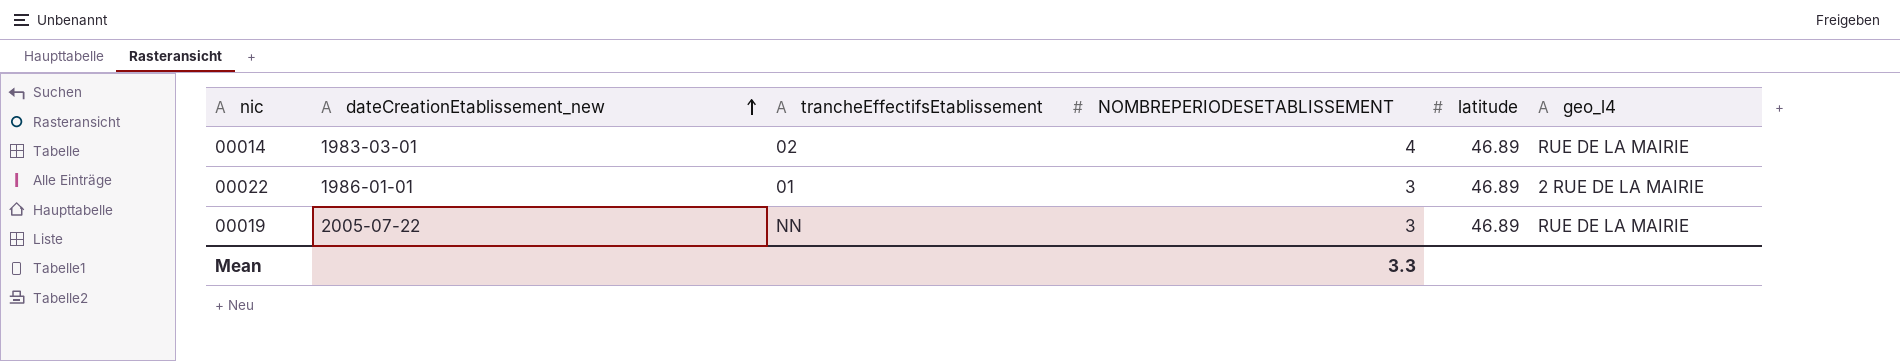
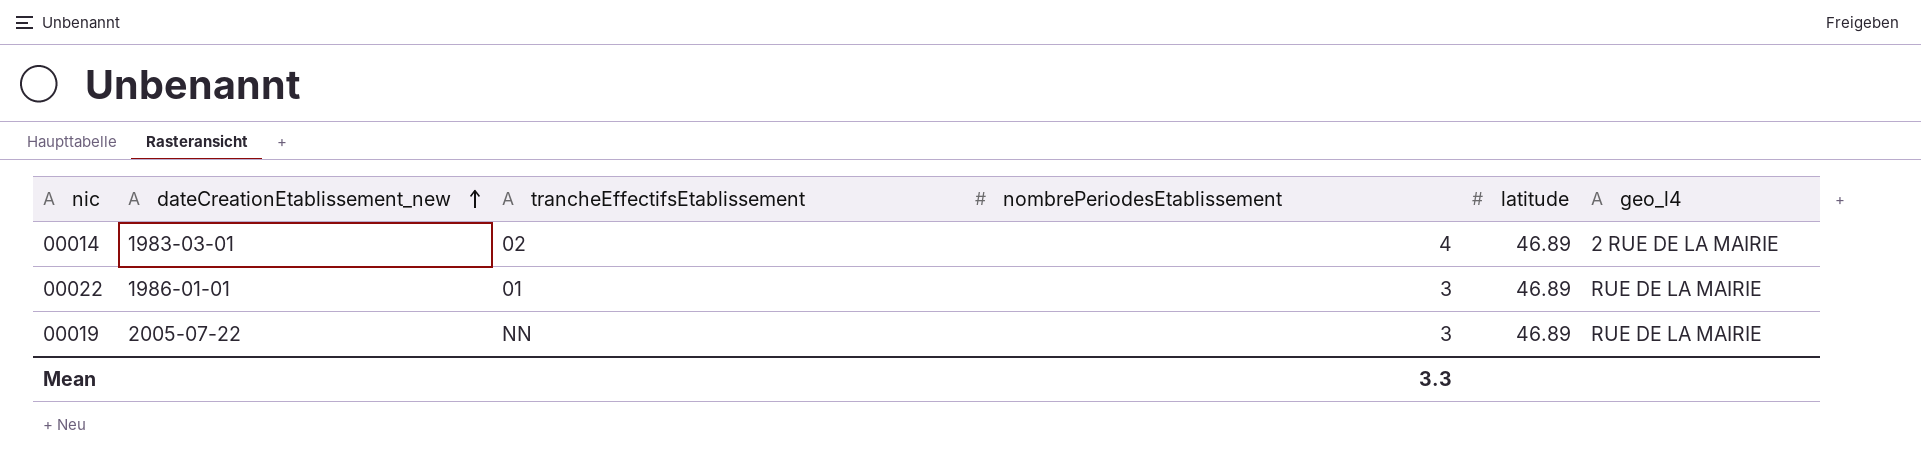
column name: NOMBREPERIODESETABLISSEMENT -> nombrePeriodesEtablissement
00014 | geo_l4: RUE DE LA MAIRIE -> 2 RUE DE LA MAIRIE
00022 | geo_l4: 2 RUE DE LA MAIRIE -> RUE DE LA MAIRIE

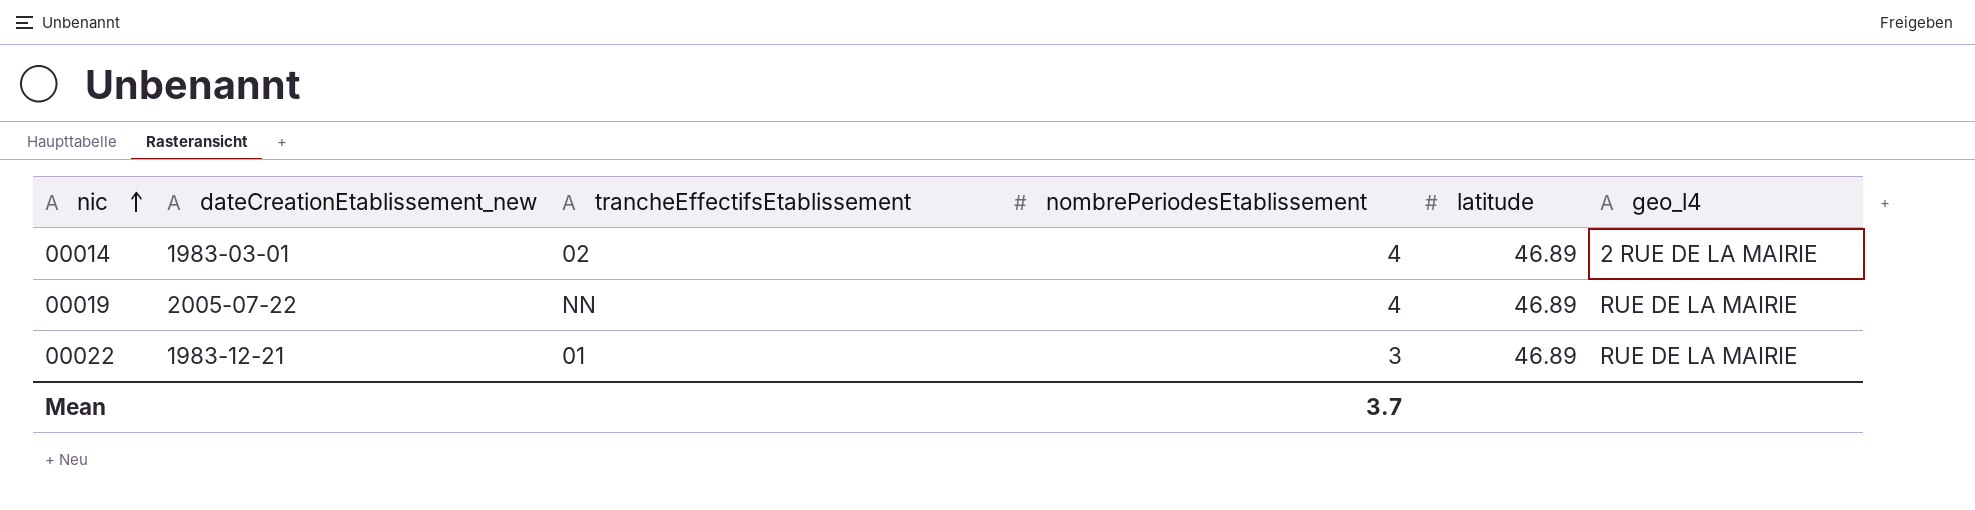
row order: dateCreationEtablissement_new ascending -> nic ascending
00019 | nombrePeriodesEtablissement: 3 -> 4
00022 | dateCreationEtablissement_new: 1986-01-01 -> 1983-12-21
Mean | nombrePeriodesEtablissement: 3.3 -> 3.7

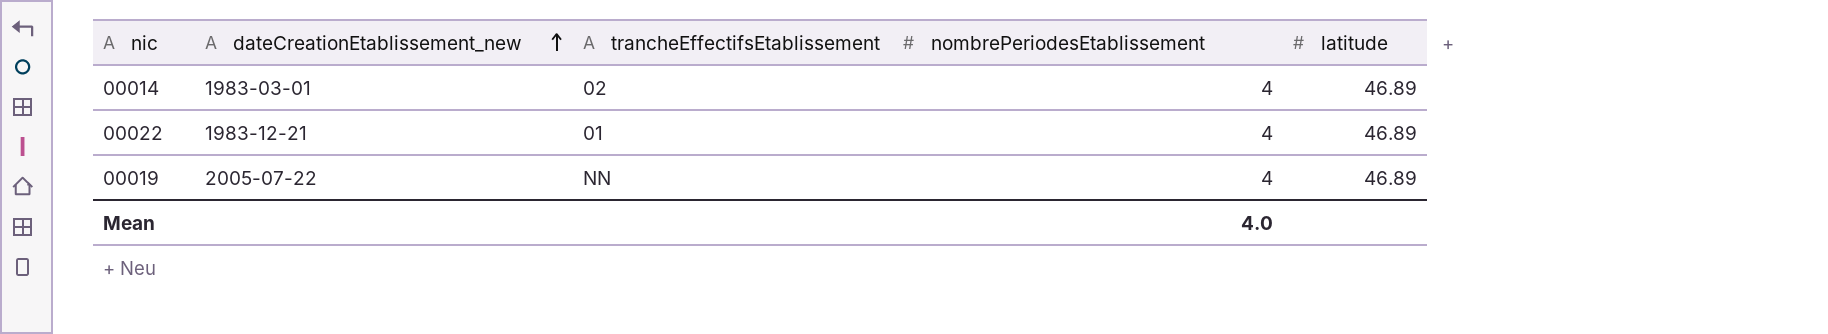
row order: nic ascending -> dateCreationEtablissement_new ascending
column geo_l4 | position: 6 -> none
00022 | nombrePeriodesEtablissement: 3 -> 4
Mean | nombrePeriodesEtablissement: 3.7 -> 4.0

